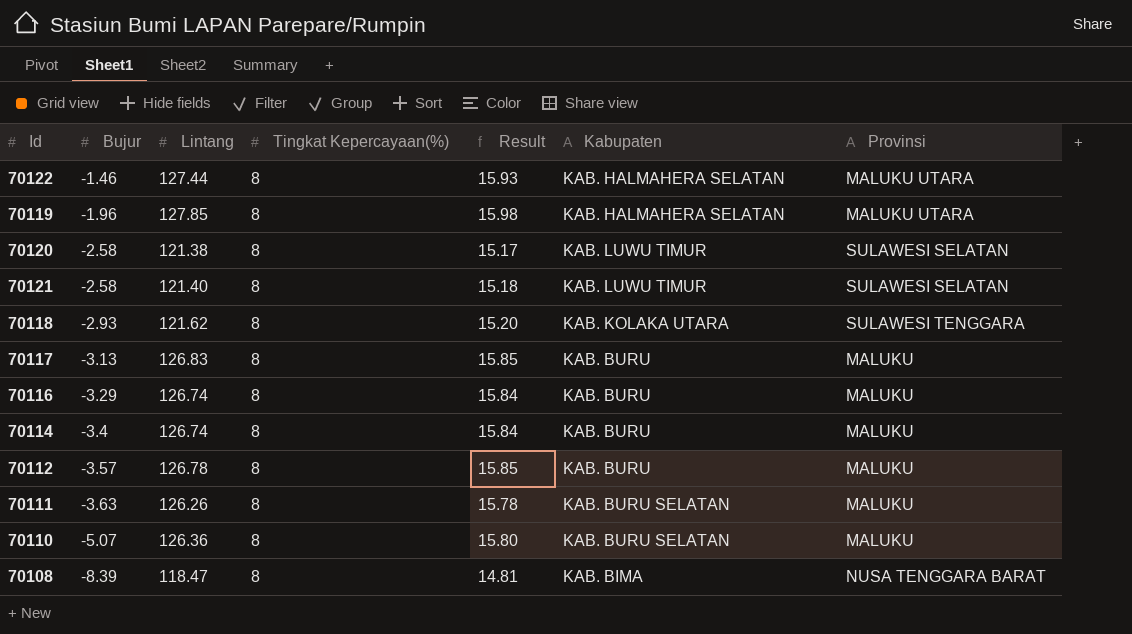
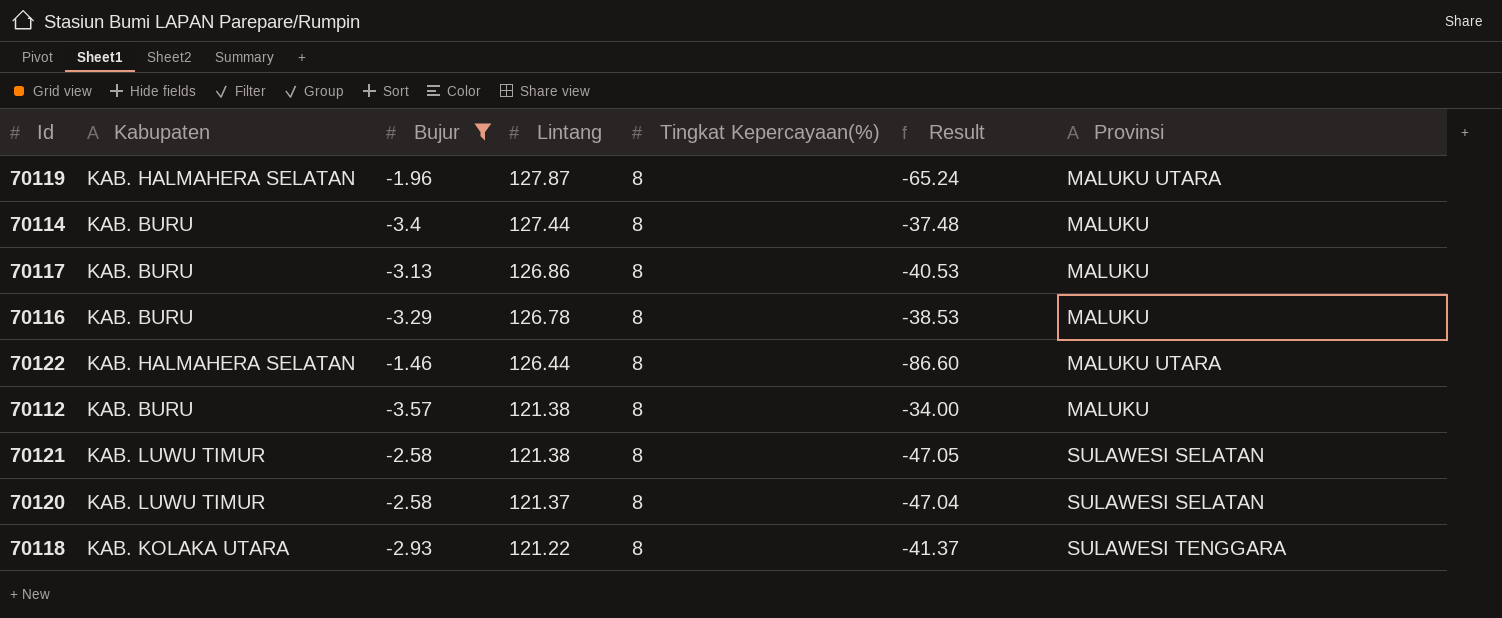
filter: none -> Bujur >= -3.57
row order: Bujur descending -> Lintang descending
column Kabupaten | position: 6 -> 2
column Result | formula: [Lintang] / [Tingkat Kepercayaan(%)] -> [Lintang] / [Bujur]
70119 | Lintang: 127.85 -> 127.87
70114 | Lintang: 126.74 -> 127.44
70117 | Lintang: 126.83 -> 126.86
70116 | Lintang: 126.74 -> 126.78
70122 | Lintang: 127.44 -> 126.44
70112 | Lintang: 126.78 -> 121.38
70121 | Lintang: 121.40 -> 121.38
70120 | Lintang: 121.38 -> 121.37
70118 | Lintang: 121.62 -> 121.22

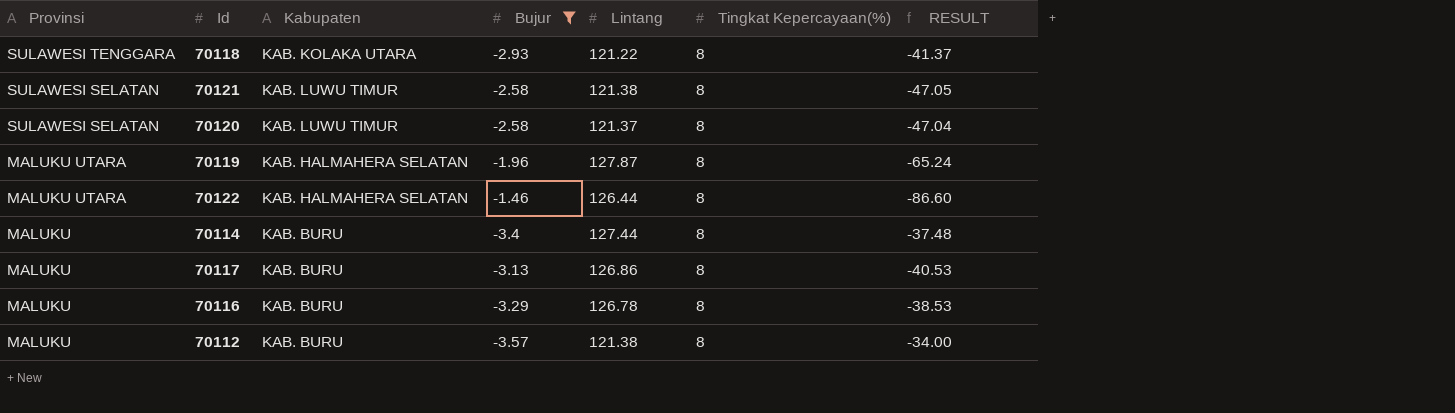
row order: Lintang descending -> Provinsi descending
column Provinsi | position: 7 -> 1
column name: Result -> RESULT

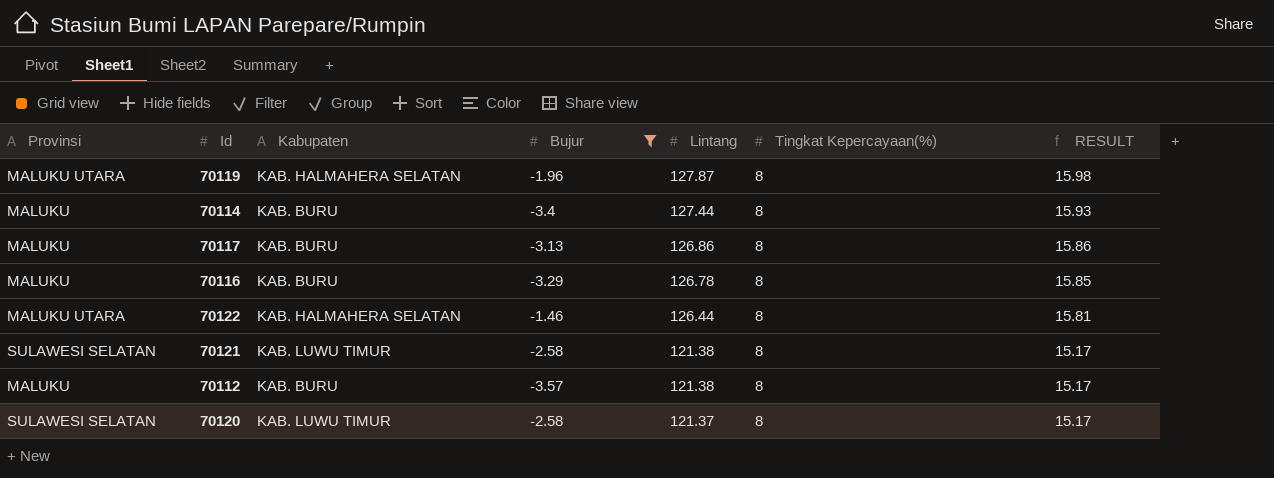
row order: Provinsi descending -> Lintang descending
column RESULT | formula: [Lintang] / [Bujur] -> [Lintang] / [Tingkat Kepercayaan(%)]
row 70118: SULAWESI TENGGARA | KAB. KOLAKA UTARA | -2.93 | 121.22 | 8 | -41.37 -> none

